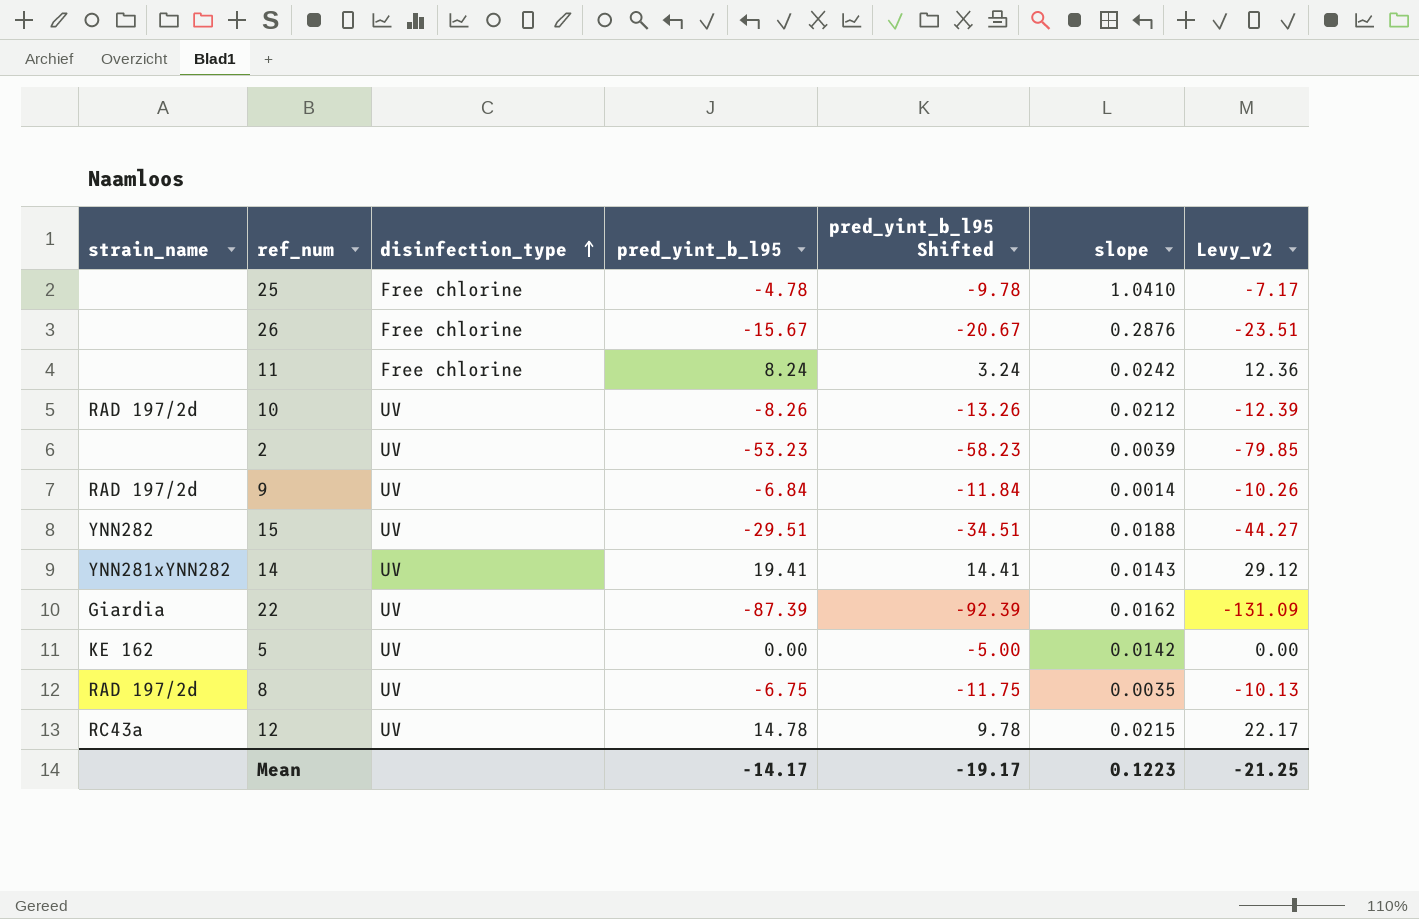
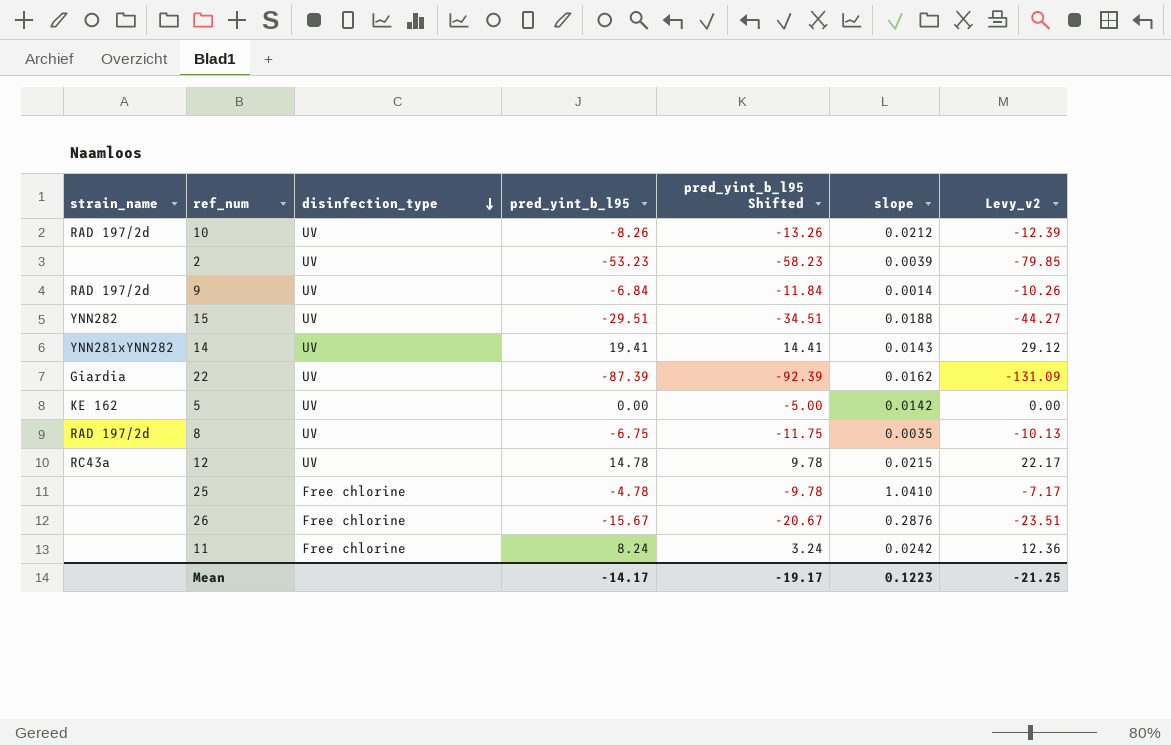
row order: disinfection_type ascending -> disinfection_type descending

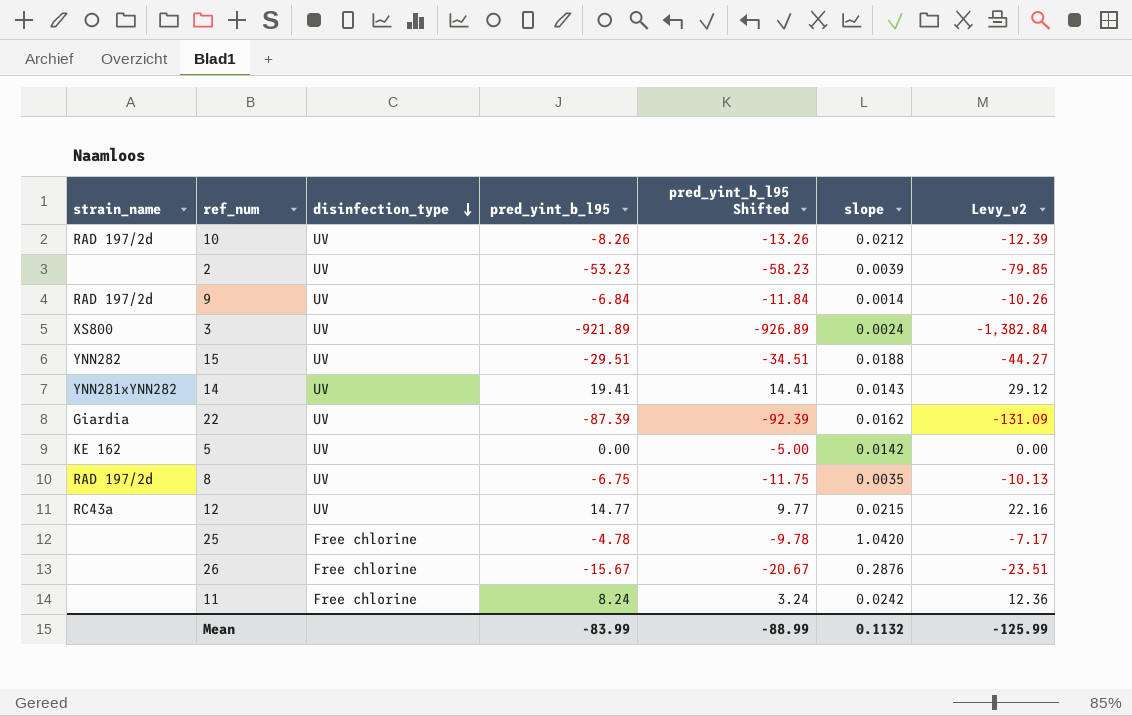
row 3: none -> XS800 | UV | -921.89 | -926.89 | 0.0024 | -1,382.84
12 | pred_yint_b_l95: 14.78 -> 14.77
12 | pred_yint_b_l95 Shifted: 9.78 -> 9.77
12 | Levy_v2: 22.17 -> 22.16
25 | slope: 1.0410 -> 1.0420
Mean | pred_yint_b_l95: -14.17 -> -83.99
Mean | pred_yint_b_l95 Shifted: -19.17 -> -88.99
Mean | slope: 0.1223 -> 0.1132
Mean | Levy_v2: -21.25 -> -125.99

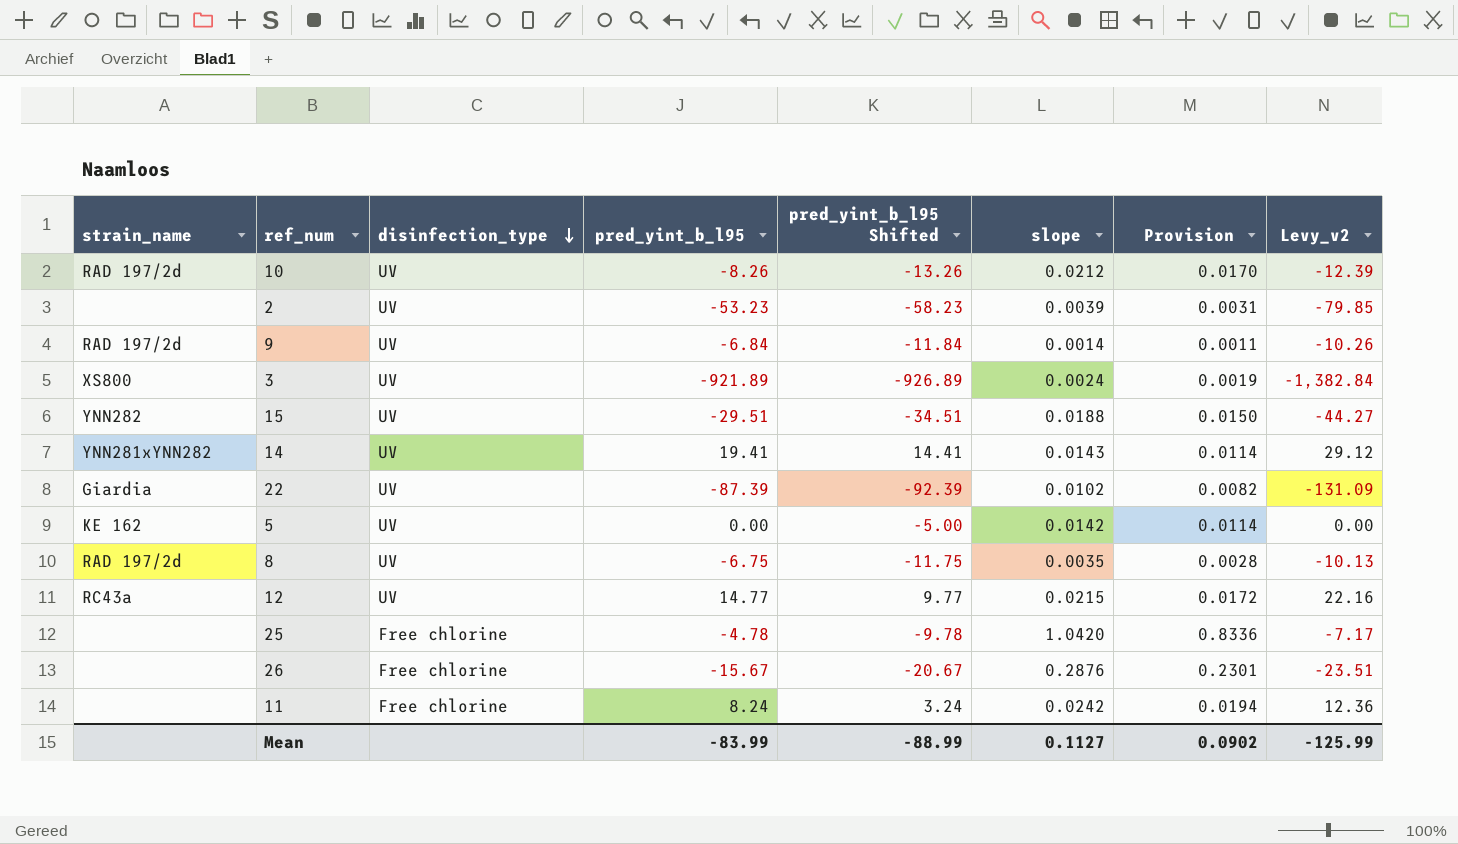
column Provision | formula: none -> [slope] * 0.8
22 | slope: 0.0162 -> 0.0102
Mean | slope: 0.1132 -> 0.1127

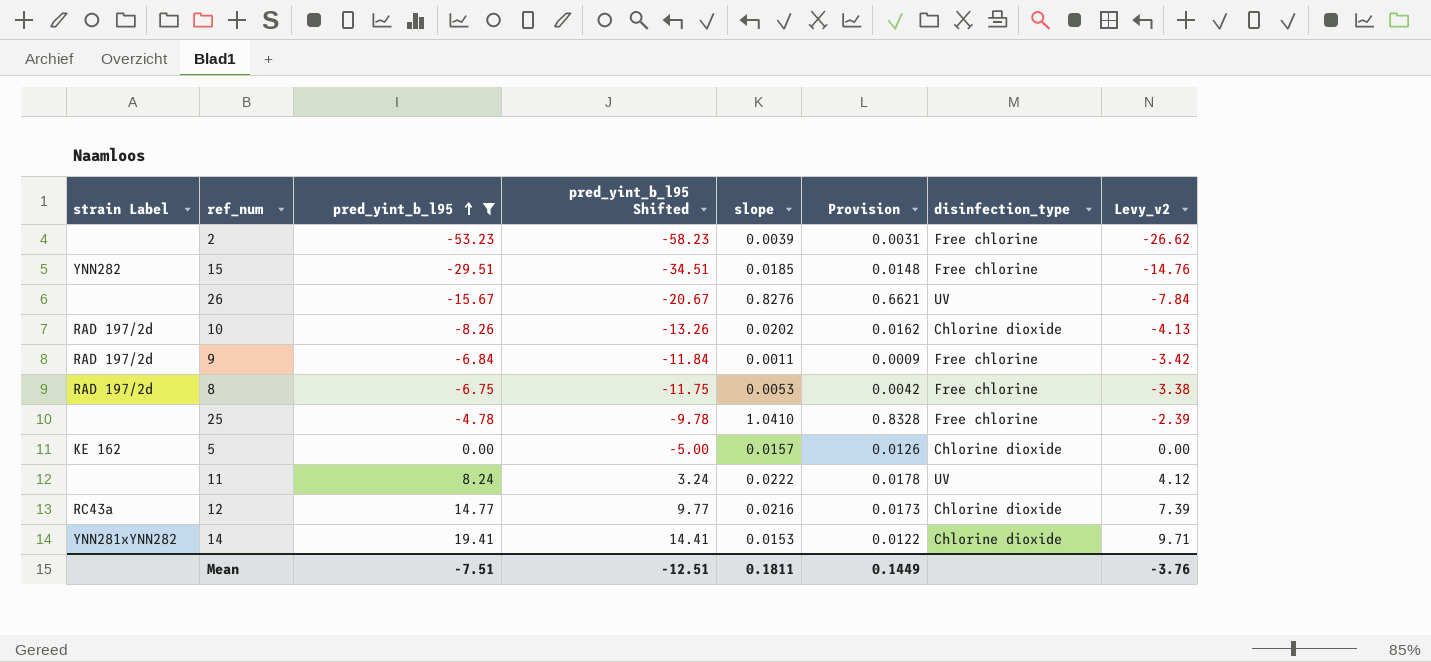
filter: none -> pred_yint_b_l95 >= -53.23
row order: disinfection_type descending -> pred_yint_b_l95 ascending
column name: strain_name -> strain Label
column disinfection_type | position: 3 -> 7
column Levy_v2 | formula: [pred_yint_b_l95] * 1.5 -> [pred_yint_b_l95] * 0.5
2 | disinfection_type: UV -> Free chlorine
15 | slope: 0.0188 -> 0.0185
15 | Provision: 0.0150 -> 0.0148
15 | disinfection_type: UV -> Free chlorine
26 | slope: 0.2876 -> 0.8276
26 | Provision: 0.2301 -> 0.6621
26 | disinfection_type: Free chlorine -> UV
10 | slope: 0.0212 -> 0.0202
10 | Provision: 0.0170 -> 0.0162
10 | disinfection_type: UV -> Chlorine dioxide
9 | slope: 0.0014 -> 0.0011
9 | Provision: 0.0011 -> 0.0009
9 | disinfection_type: UV -> Free chlorine
8 | slope: 0.0035 -> 0.0053
8 | Provision: 0.0028 -> 0.0042
8 | disinfection_type: UV -> Free chlorine
25 | slope: 1.0420 -> 1.0410
25 | Provision: 0.8336 -> 0.8328
5 | slope: 0.0142 -> 0.0157
5 | Provision: 0.0114 -> 0.0126
5 | disinfection_type: UV -> Chlorine dioxide
11 | slope: 0.0242 -> 0.0222
11 | Provision: 0.0194 -> 0.0178
11 | disinfection_type: Free chlorine -> UV
12 | slope: 0.0215 -> 0.0216
12 | Provision: 0.0172 -> 0.0173
12 | disinfection_type: UV -> Chlorine dioxide
14 | slope: 0.0143 -> 0.0153
14 | Provision: 0.0114 -> 0.0122
14 | disinfection_type: UV -> Chlorine dioxide
Mean | pred_yint_b_l95: -83.99 -> -7.51
Mean | pred_yint_b_l95 Shifted: -88.99 -> -12.51
Mean | slope: 0.1127 -> 0.1811
Mean | Provision: 0.0902 -> 0.1449
Mean | Levy_v2: -125.99 -> -3.76

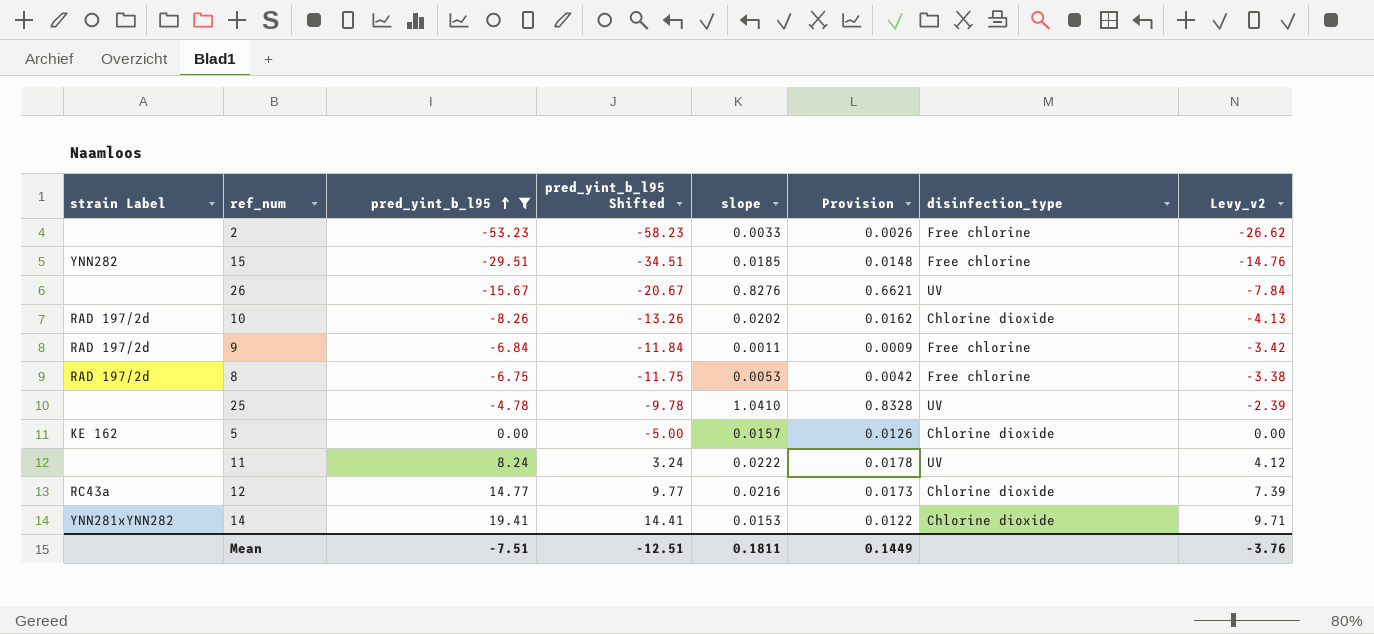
2 | slope: 0.0039 -> 0.0033
2 | Provision: 0.0031 -> 0.0026
25 | disinfection_type: Free chlorine -> UV

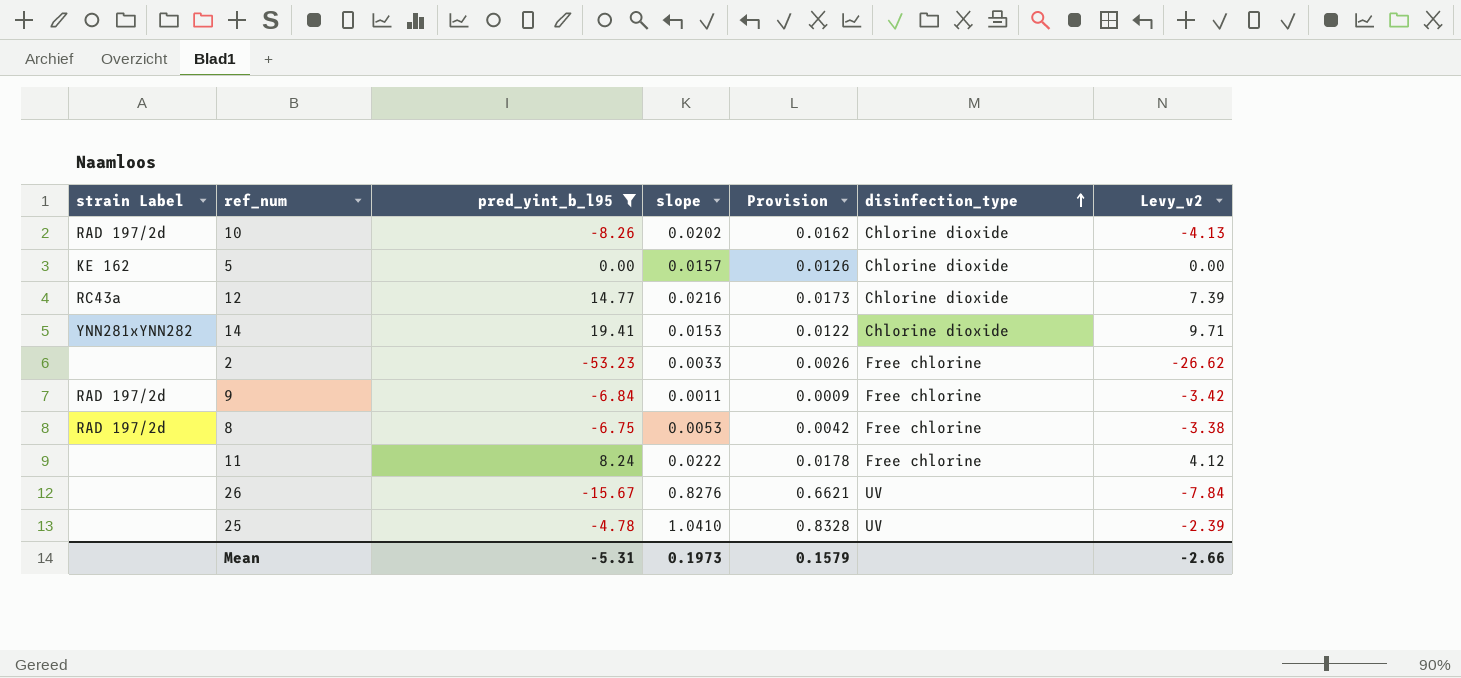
row order: pred_yint_b_l95 ascending -> disinfection_type ascending
column pred_yint_b_l95 Shifted | formula: [pred_yint_b_l95] - 5 -> none
row 15: YNN282 | -29.51 | -34.51 | 0.0185 | 0.0148 | Free chlorine | -14.76 -> none
11 | disinfection_type: UV -> Free chlorine
Mean | pred_yint_b_l95: -7.51 -> -5.31
Mean | slope: 0.1811 -> 0.1973
Mean | Provision: 0.1449 -> 0.1579
Mean | Levy_v2: -3.76 -> -2.66

